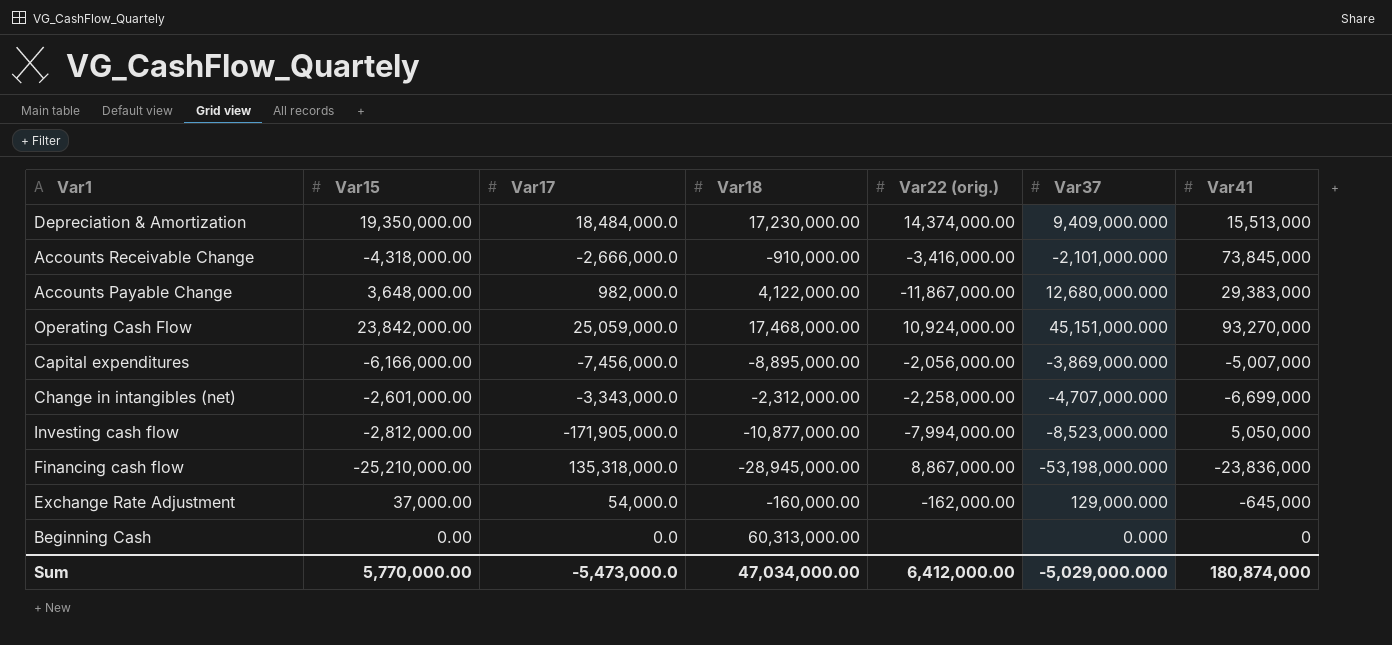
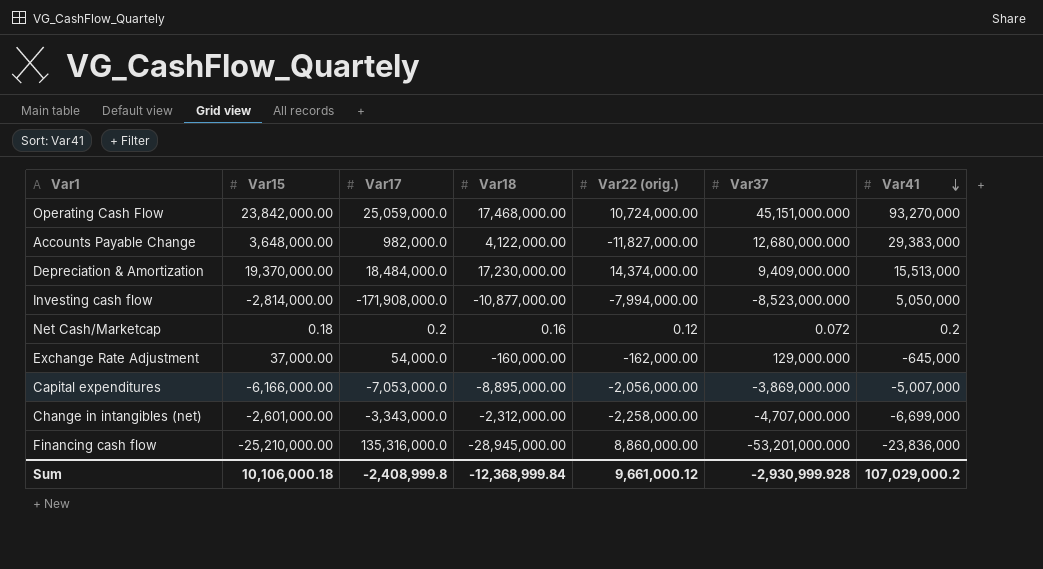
row order: none -> Var41 descending
row Accounts Receivable Change: -4,318,000.00 | -2,666,000.0 | -910,000.00 | -3,416,000.00 | -2,101,000.000 | 73,845,000 -> none
row Beginning Cash: 0.00 | 0.0 | 60,313,000.00 | none | 0.000 | 0 -> none
Operating Cash Flow | Var22 (orig.): 10,924,000.00 -> 10,724,000.00
Accounts Payable Change | Var22 (orig.): -11,867,000.00 -> -11,827,000.00
Depreciation & Amortization | Var15: 19,350,000.00 -> 19,370,000.00
Investing cash flow | Var15: -2,812,000.00 -> -2,814,000.00
Investing cash flow | Var17: -171,905,000.0 -> -171,908,000.0
row Net Cash/Marketcap: none -> 0.18 | 0.2 | 0.16 | 0.12 | 0.072 | 0.2
Capital expenditures | Var17: -7,456,000.0 -> -7,053,000.0
Financing cash flow | Var17: 135,318,000.0 -> 135,316,000.0
Financing cash flow | Var22 (orig.): 8,867,000.00 -> 8,860,000.00
Financing cash flow | Var37: -53,198,000.000 -> -53,201,000.000
Sum | Var15: 5,770,000.00 -> 10,106,000.18
Sum | Var17: -5,473,000.0 -> -2,408,999.8
Sum | Var18: 47,034,000.00 -> -12,368,999.84
Sum | Var22 (orig.): 6,412,000.00 -> 9,661,000.12
Sum | Var37: -5,029,000.000 -> -2,930,999.928
Sum | Var41: 180,874,000 -> 107,029,000.2

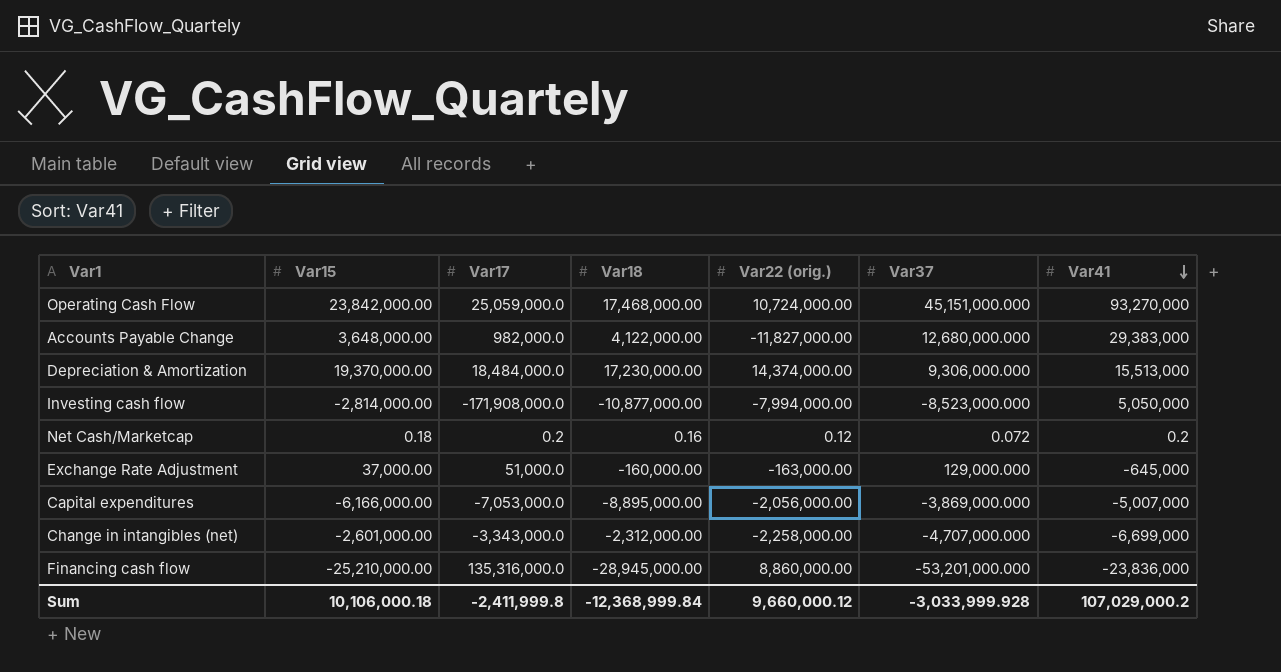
Depreciation & Amortization | Var37: 9,409,000.000 -> 9,306,000.000
Exchange Rate Adjustment | Var17: 54,000.0 -> 51,000.0
Exchange Rate Adjustment | Var22 (orig.): -162,000.00 -> -163,000.00
Sum | Var17: -2,408,999.8 -> -2,411,999.8
Sum | Var22 (orig.): 9,661,000.12 -> 9,660,000.12
Sum | Var37: -2,930,999.928 -> -3,033,999.928

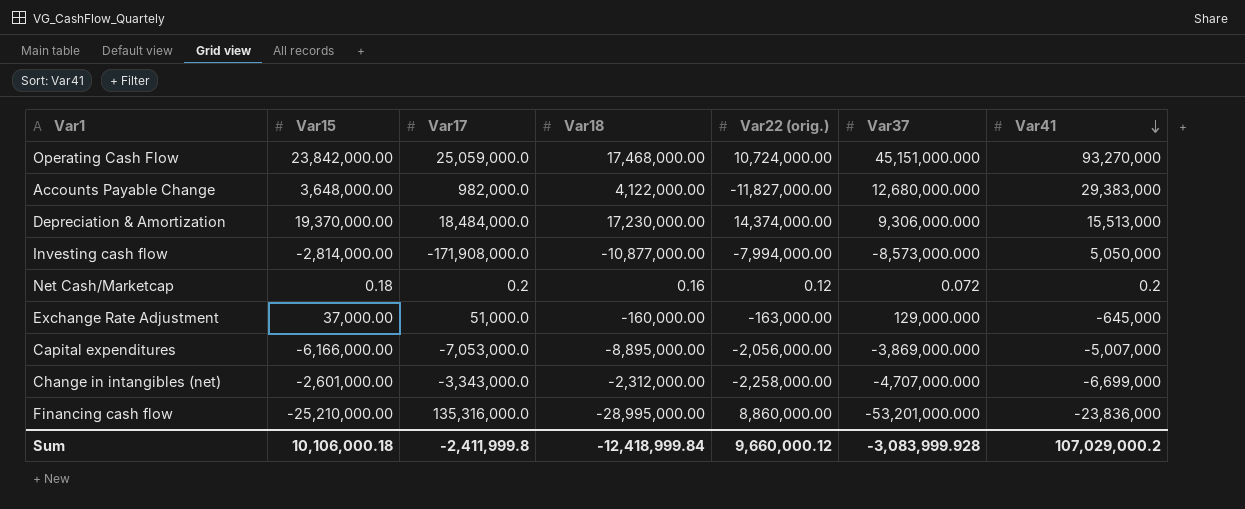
Investing cash flow | Var37: -8,523,000.000 -> -8,573,000.000
Financing cash flow | Var18: -28,945,000.00 -> -28,995,000.00
Sum | Var18: -12,368,999.84 -> -12,418,999.84
Sum | Var37: -3,033,999.928 -> -3,083,999.928

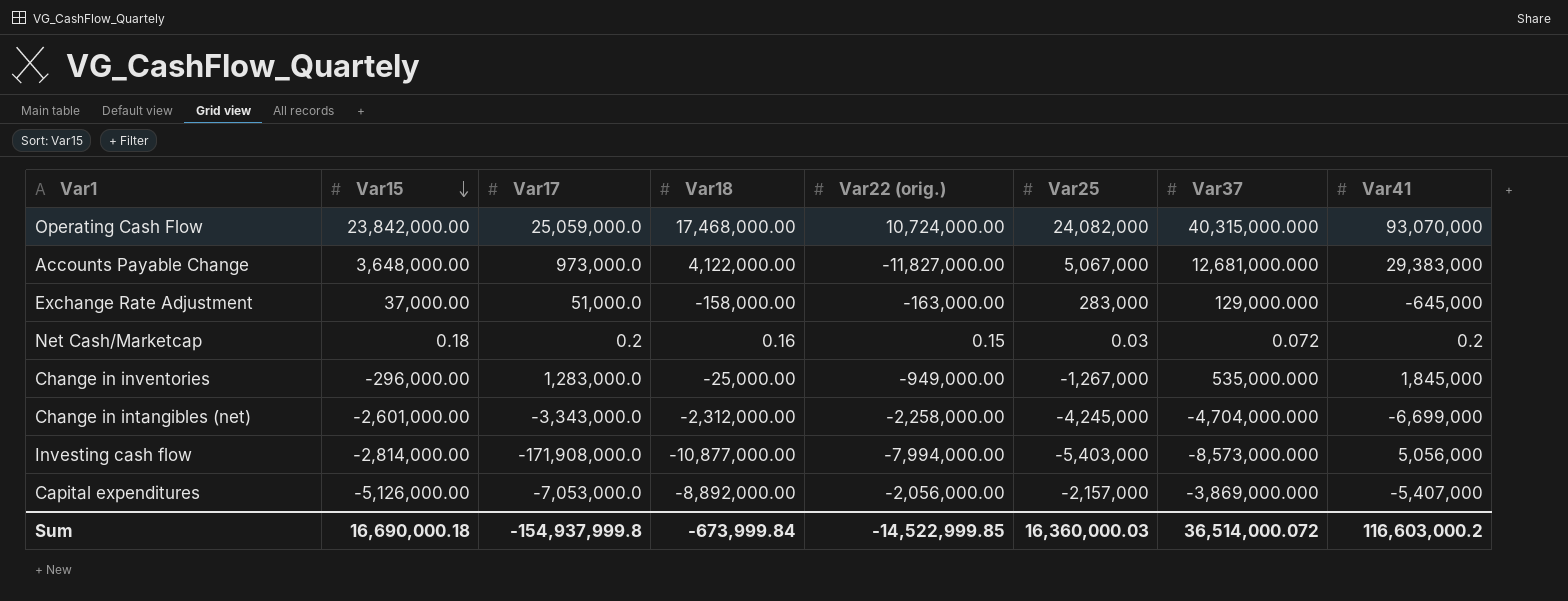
row order: Var41 descending -> Var15 descending
column Var25 | position: none -> 6
row Depreciation & Amortization: 19,370,000.00 | 18,484,000.0 | 17,230,000.00 | 14,374,000.00 | 9,306,000.000 | 15,513,000 -> none
row Financing cash flow: -25,210,000.00 | 135,316,000.0 | -28,995,000.00 | 8,860,000.00 | -53,201,000.000 | -23,836,000 -> none
Operating Cash Flow | Var37: 45,151,000.000 -> 40,315,000.000
Operating Cash Flow | Var41: 93,270,000 -> 93,070,000
Accounts Payable Change | Var17: 982,000.0 -> 973,000.0
Accounts Payable Change | Var37: 12,680,000.000 -> 12,681,000.000
Exchange Rate Adjustment | Var18: -160,000.00 -> -158,000.00
Net Cash/Marketcap | Var22 (orig.): 0.12 -> 0.15
row Change in inventories: none -> -296,000.00 | 1,283,000.0 | -25,000.00 | -949,000.00 | -1,267,000 | 535,000.000 | 1,845,000
Change in intangibles (net) | Var37: -4,707,000.000 -> -4,704,000.000
Investing cash flow | Var41: 5,050,000 -> 5,056,000
Capital expenditures | Var15: -6,166,000.00 -> -5,126,000.00
Capital expenditures | Var18: -8,895,000.00 -> -8,892,000.00
Capital expenditures | Var41: -5,007,000 -> -5,407,000
Sum | Var15: 10,106,000.18 -> 16,690,000.18
Sum | Var17: -2,411,999.8 -> -154,937,999.8
Sum | Var18: -12,418,999.84 -> -673,999.84
Sum | Var22 (orig.): 9,660,000.12 -> -14,522,999.85
Sum | Var37: -3,083,999.928 -> 36,514,000.072
Sum | Var41: 107,029,000.2 -> 116,603,000.2

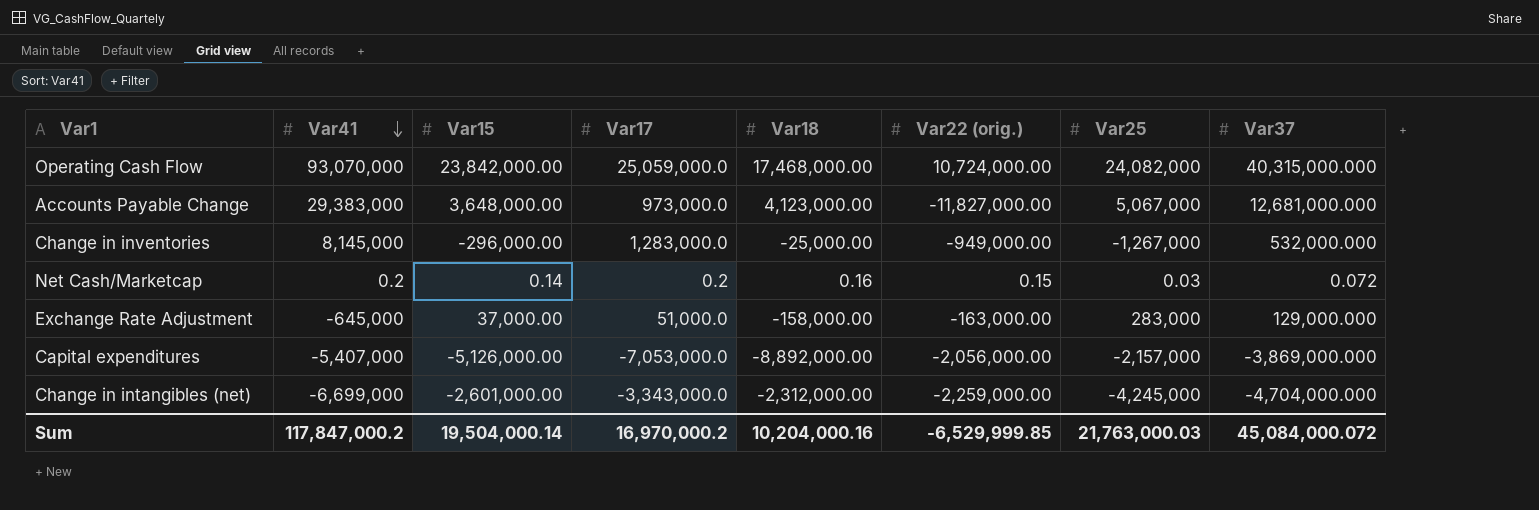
row order: Var15 descending -> Var41 descending
column Var41 | position: 8 -> 2
row Investing cash flow: -2,814,000.00 | -171,908,000.0 | -10,877,000.00 | -7,994,000.00 | -5,403,000 | -8,573,000.000 | 5,056,000 -> none
Accounts Payable Change | Var18: 4,122,000.00 -> 4,123,000.00
Change in inventories | Var41: 1,845,000 -> 8,145,000
Change in inventories | Var37: 535,000.000 -> 532,000.000
Net Cash/Marketcap | Var15: 0.18 -> 0.14
Change in intangibles (net) | Var22 (orig.): -2,258,000.00 -> -2,259,000.00
Sum | Var41: 116,603,000.2 -> 117,847,000.2
Sum | Var15: 16,690,000.18 -> 19,504,000.14
Sum | Var17: -154,937,999.8 -> 16,970,000.2
Sum | Var18: -673,999.84 -> 10,204,000.16
Sum | Var22 (orig.): -14,522,999.85 -> -6,529,999.85
Sum | Var25: 16,360,000.03 -> 21,763,000.03
Sum | Var37: 36,514,000.072 -> 45,084,000.072

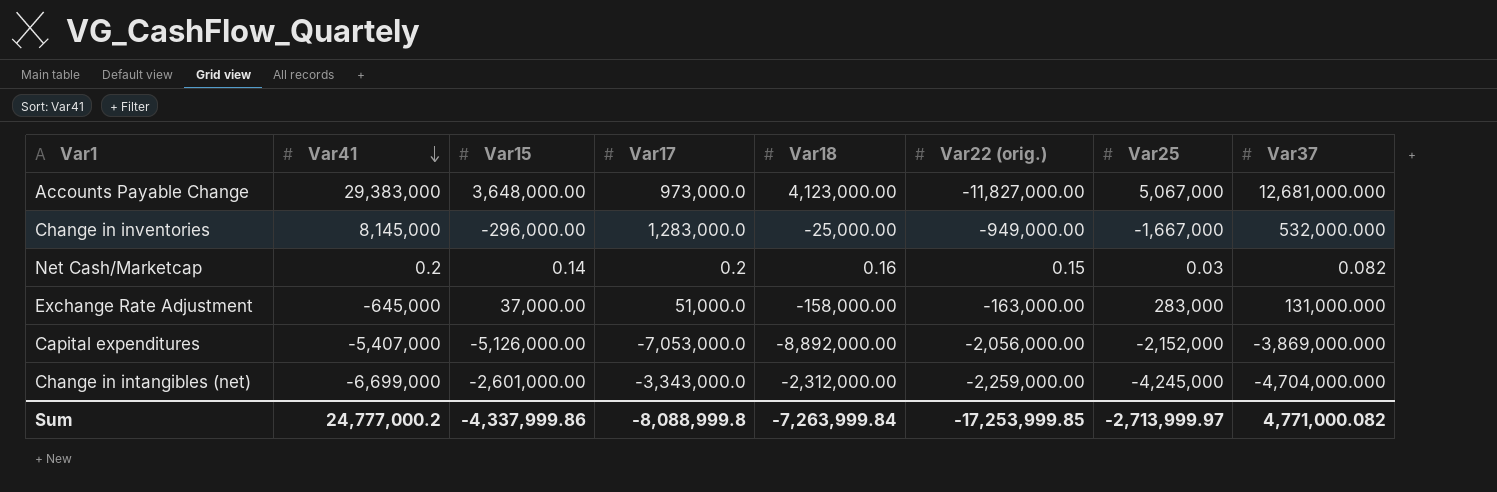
row Operating Cash Flow: 93,070,000 | 23,842,000.00 | 25,059,000.0 | 17,468,000.00 | 10,724,000.00 | 24,082,000 | 40,315,000.000 -> none
Change in inventories | Var25: -1,267,000 -> -1,667,000
Net Cash/Marketcap | Var37: 0.072 -> 0.082
Exchange Rate Adjustment | Var37: 129,000.000 -> 131,000.000
Capital expenditures | Var25: -2,157,000 -> -2,152,000
Sum | Var41: 117,847,000.2 -> 24,777,000.2
Sum | Var15: 19,504,000.14 -> -4,337,999.86
Sum | Var17: 16,970,000.2 -> -8,088,999.8
Sum | Var18: 10,204,000.16 -> -7,263,999.84
Sum | Var22 (orig.): -6,529,999.85 -> -17,253,999.85
Sum | Var25: 21,763,000.03 -> -2,713,999.97
Sum | Var37: 45,084,000.072 -> 4,771,000.082

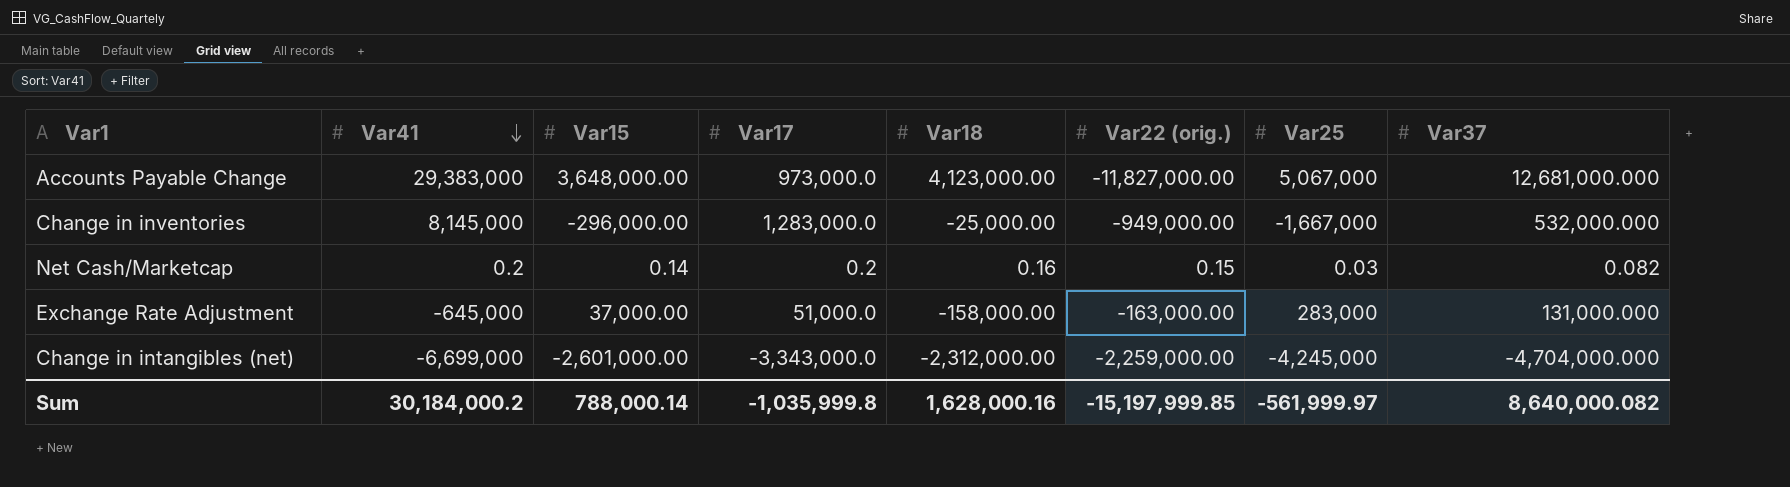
row Capital expenditures: -5,407,000 | -5,126,000.00 | -7,053,000.0 | -8,892,000.00 | -2,056,000.00 | -2,152,000 | -3,869,000.000 -> none
Sum | Var41: 24,777,000.2 -> 30,184,000.2
Sum | Var15: -4,337,999.86 -> 788,000.14
Sum | Var17: -8,088,999.8 -> -1,035,999.8
Sum | Var18: -7,263,999.84 -> 1,628,000.16
Sum | Var22 (orig.): -17,253,999.85 -> -15,197,999.85
Sum | Var25: -2,713,999.97 -> -561,999.97
Sum | Var37: 4,771,000.082 -> 8,640,000.082

